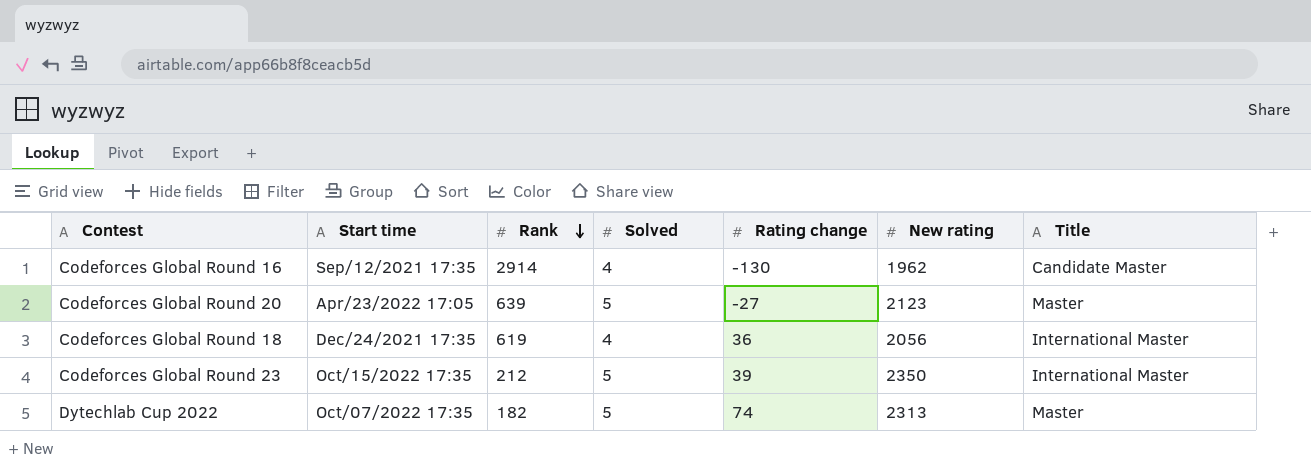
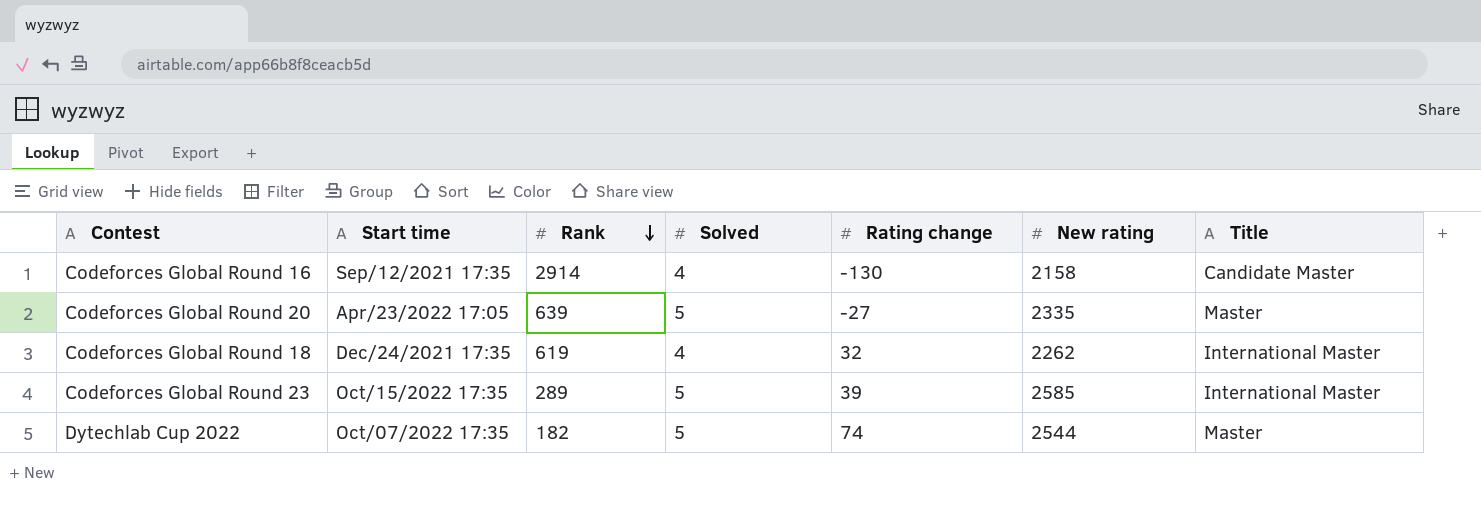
Codeforces Global Round 16 | New rating: 1962 -> 2158
Codeforces Global Round 20 | New rating: 2123 -> 2335
Codeforces Global Round 18 | Rating change: 36 -> 32
Codeforces Global Round 18 | New rating: 2056 -> 2262
Codeforces Global Round 23 | Rank: 212 -> 289
Codeforces Global Round 23 | New rating: 2350 -> 2585
Dytechlab Cup 2022 | New rating: 2313 -> 2544

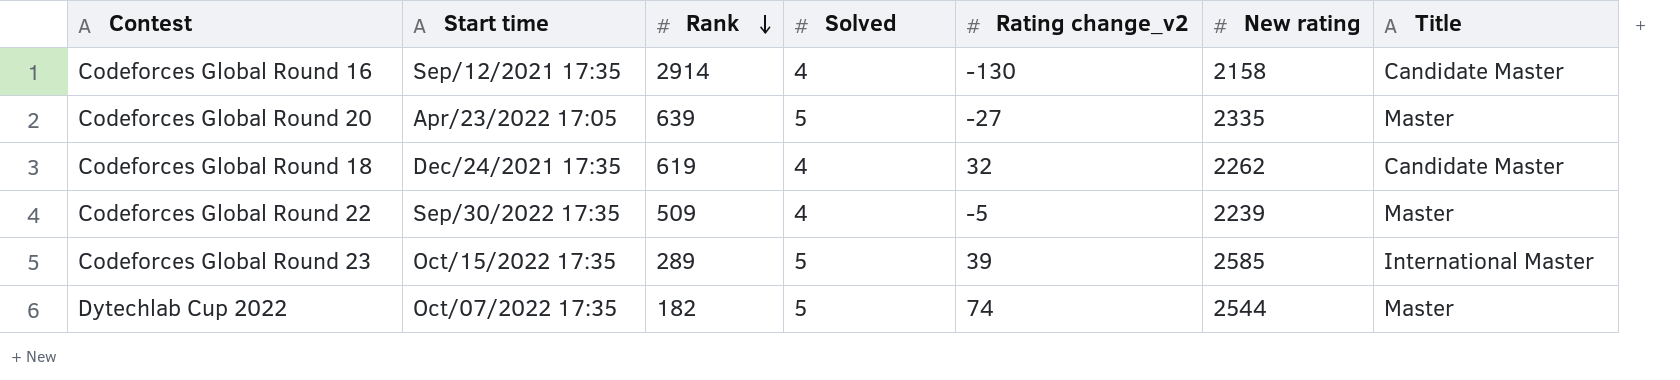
column name: Rating change -> Rating change_v2
Codeforces Global Round 18 | Title: International Master -> Candidate Master
row Codeforces Global Round 22: none -> Sep/30/2022 17:35 | 509 | 4 | -5 | 2239 | Master

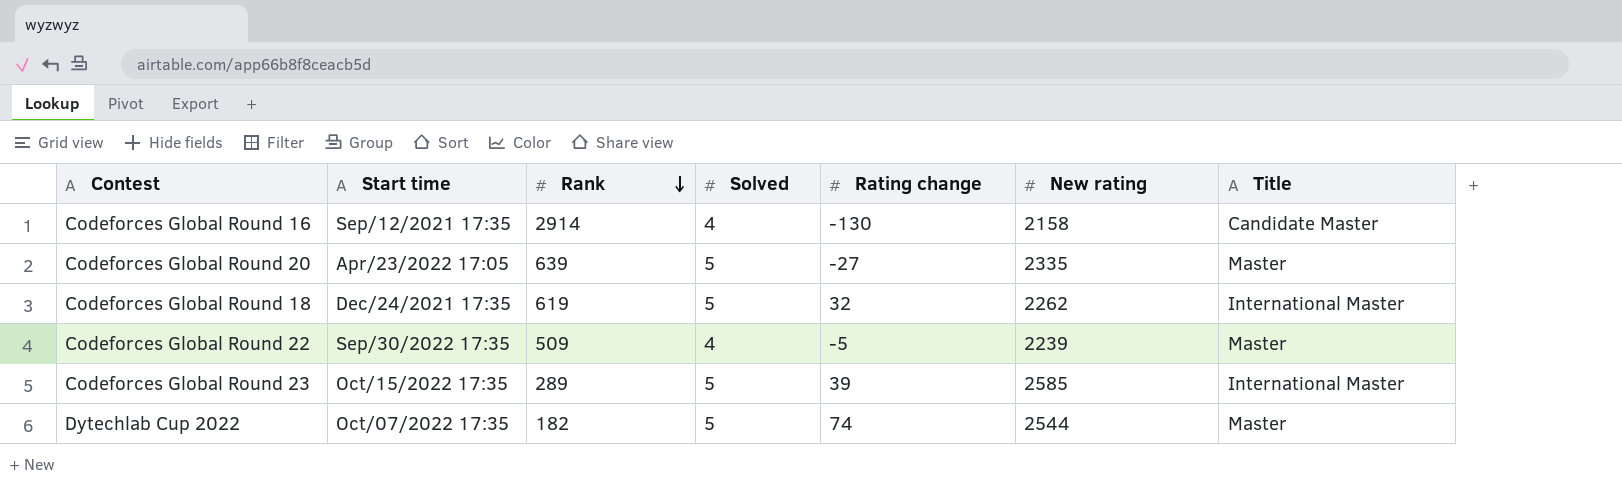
column name: Rating change_v2 -> Rating change
Codeforces Global Round 18 | Solved: 4 -> 5
Codeforces Global Round 18 | Title: Candidate Master -> International Master

